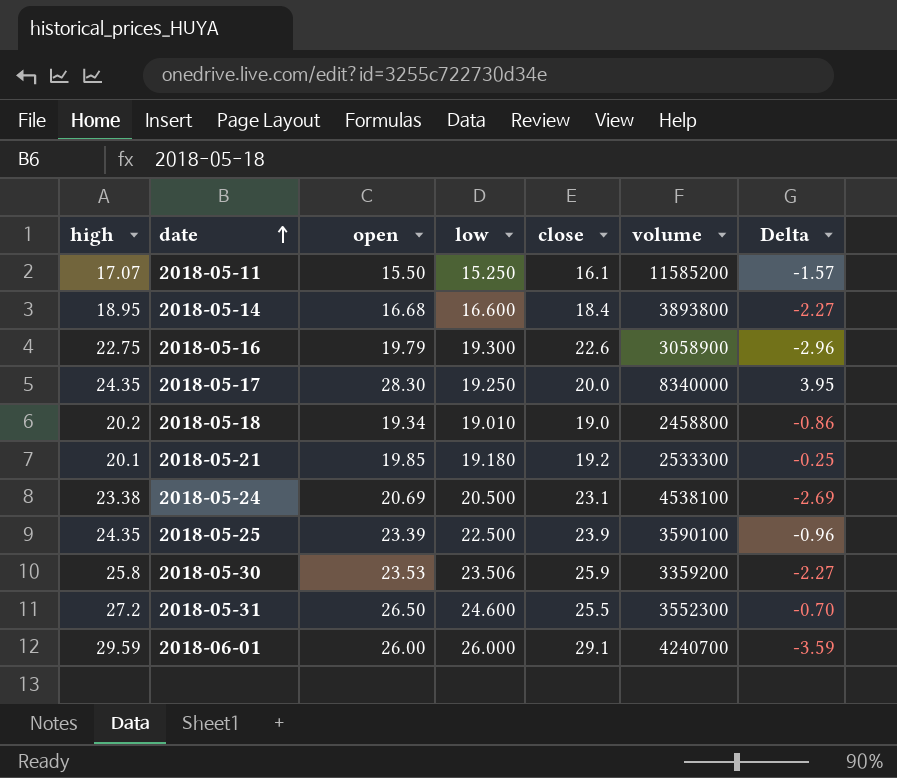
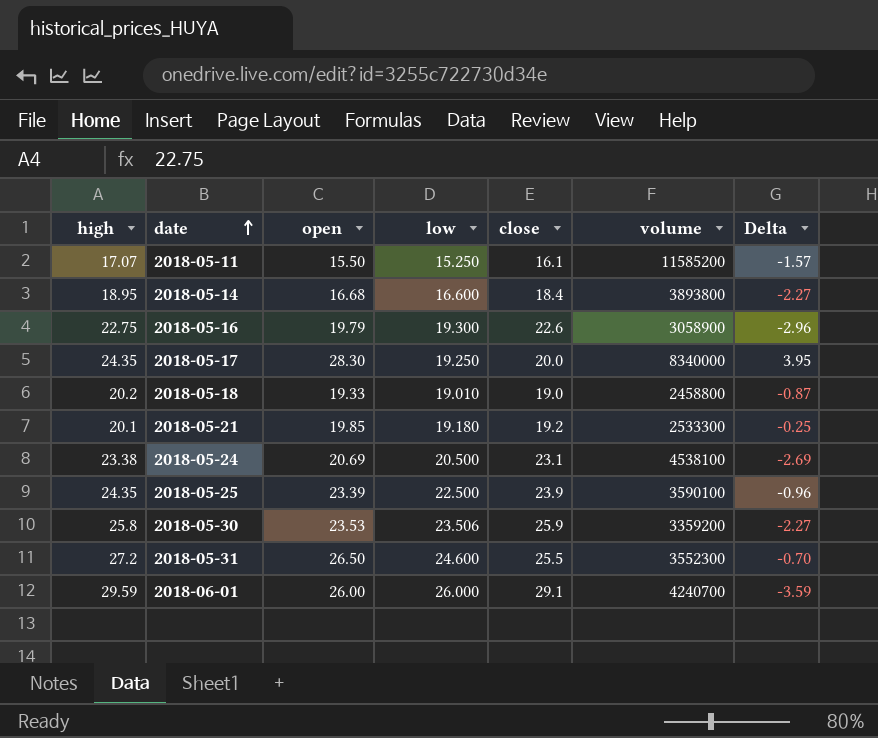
2018-05-18 | open: 19.34 -> 19.33
2018-05-18 | Delta: -0.86 -> -0.87

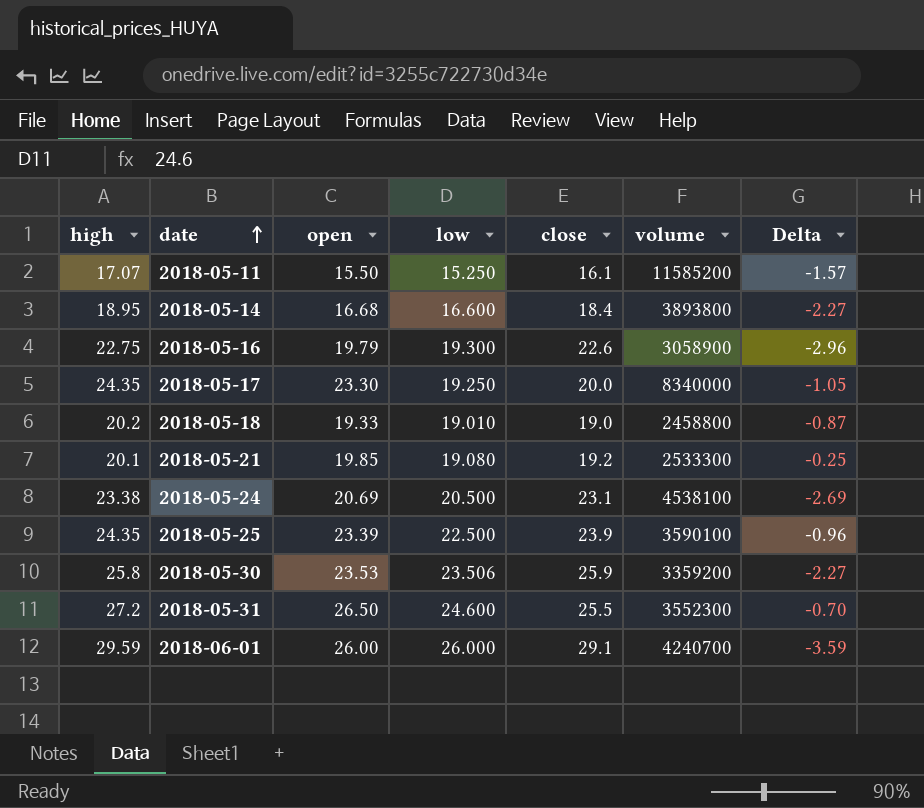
2018-05-17 | open: 28.30 -> 23.30
2018-05-17 | Delta: 3.95 -> -1.05
2018-05-21 | low: 19.180 -> 19.080

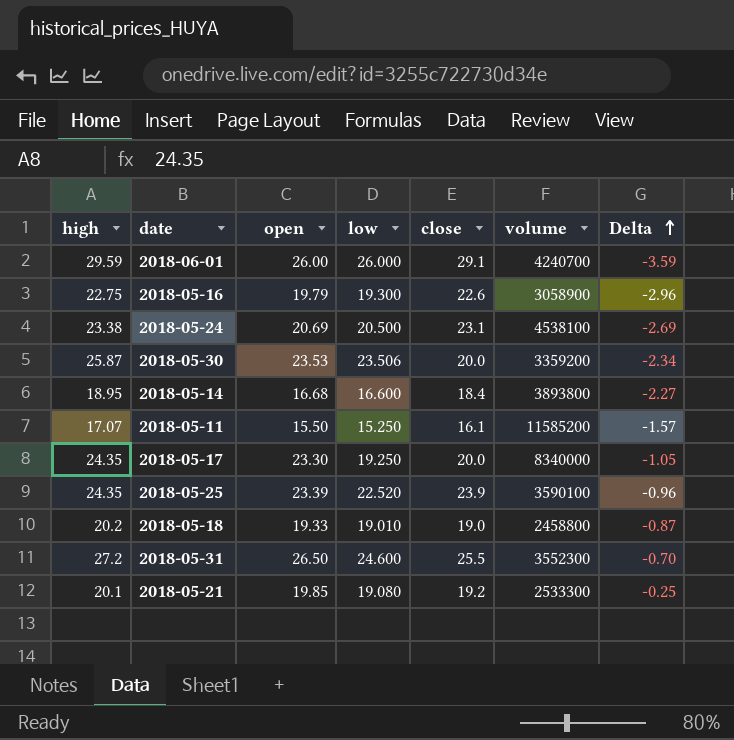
row order: date ascending -> Delta ascending
2018-05-30 | high: 25.8 -> 25.87
2018-05-30 | close: 25.9 -> 20.0
2018-05-30 | Delta: -2.27 -> -2.34
2018-05-25 | low: 22.500 -> 22.520

